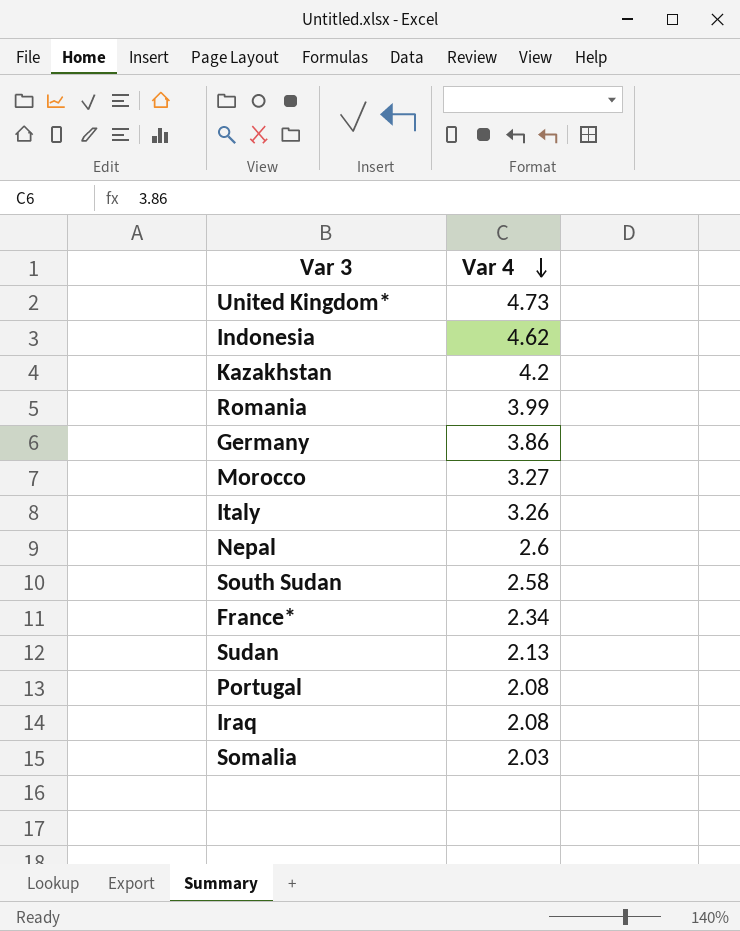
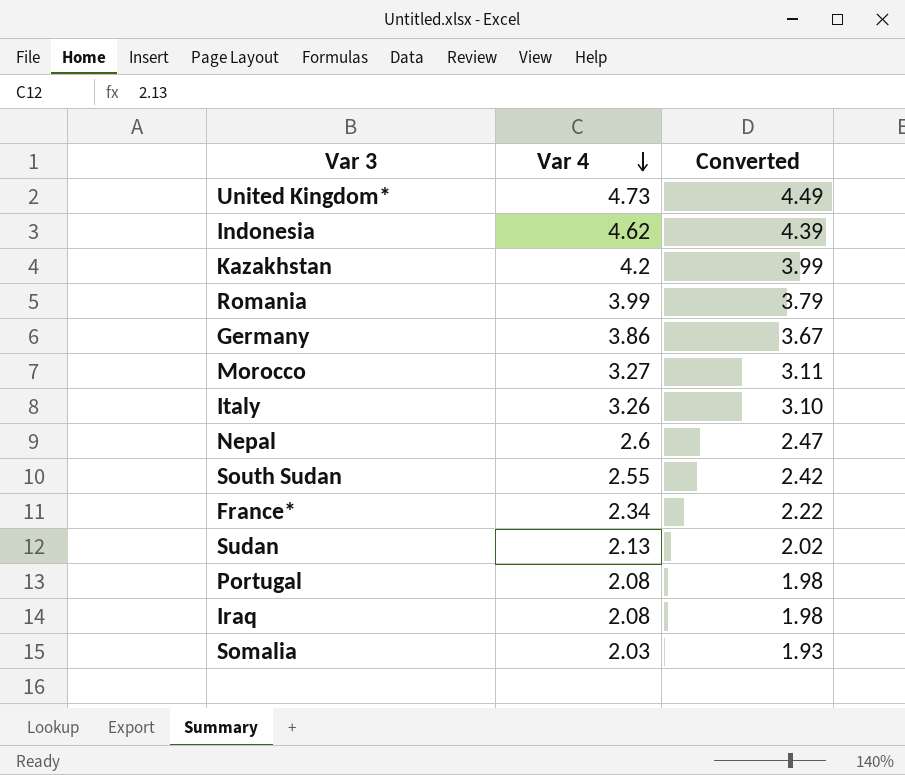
column Converted | formula: none -> [Var 4] * 0.95
South Sudan | Var 4: 2.58 -> 2.55

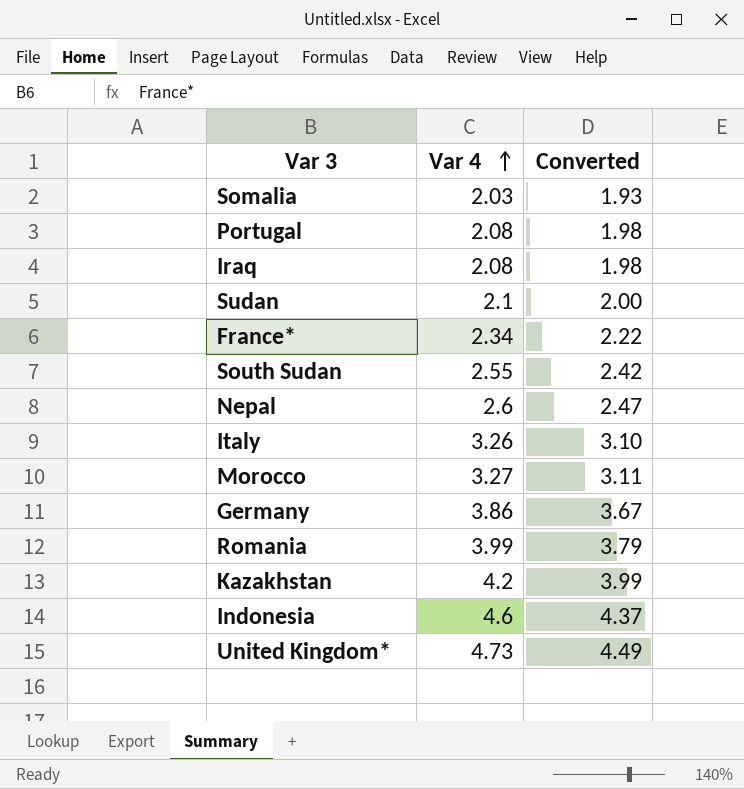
row order: Var 4 descending -> Var 4 ascending
Sudan | Var 4: 2.13 -> 2.1
Sudan | Converted: 2.02 -> 2.00
Indonesia | Var 4: 4.62 -> 4.6
Indonesia | Converted: 4.39 -> 4.37

